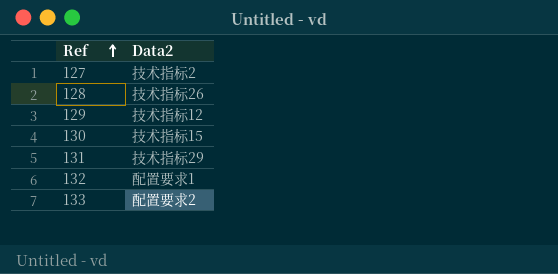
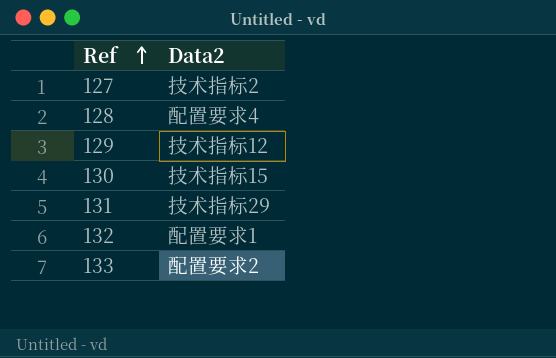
128 | Data2: 技术指标26 -> 配置要求4

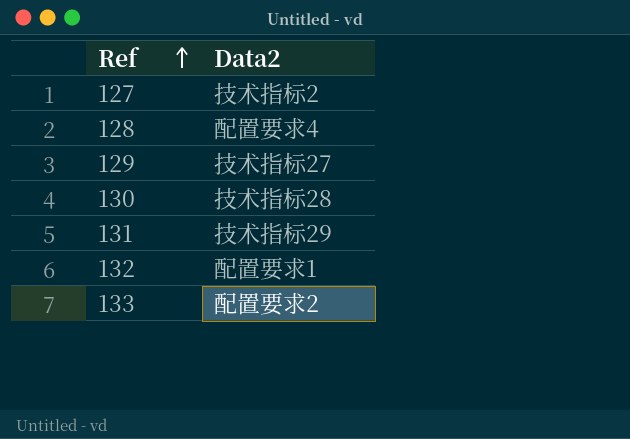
129 | Data2: 技术指标12 -> 技术指标27
130 | Data2: 技术指标15 -> 技术指标28

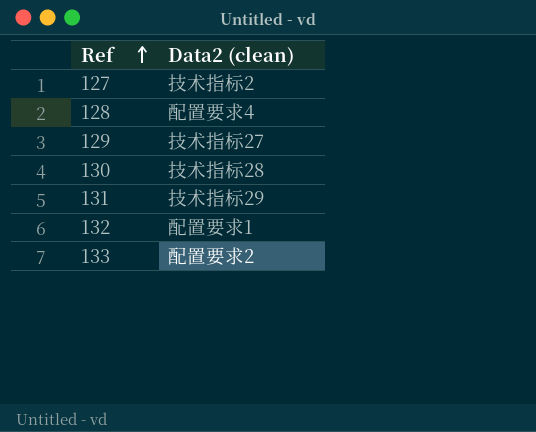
column name: Data2 -> Data2 (clean)

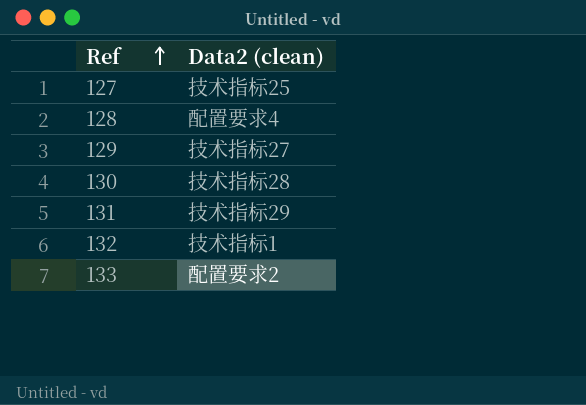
127 | Data2 (clean): 技术指标2 -> 技术指标25
132 | Data2 (clean): 配置要求1 -> 技术指标1

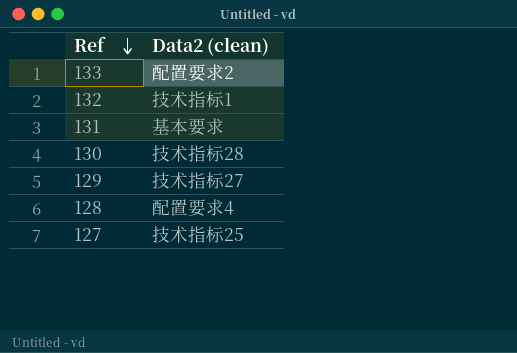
row order: Ref ascending -> Ref descending
131 | Data2 (clean): 技术指标29 -> 基本要求

